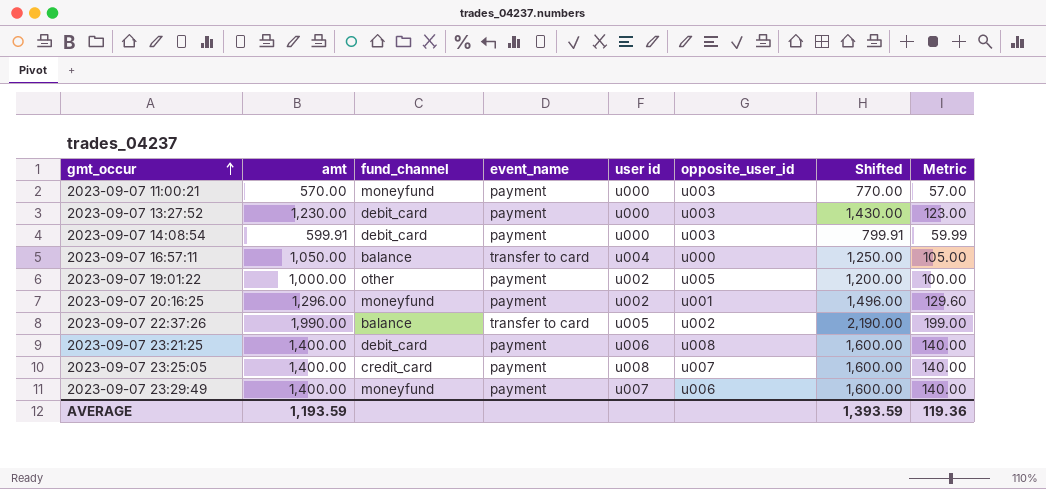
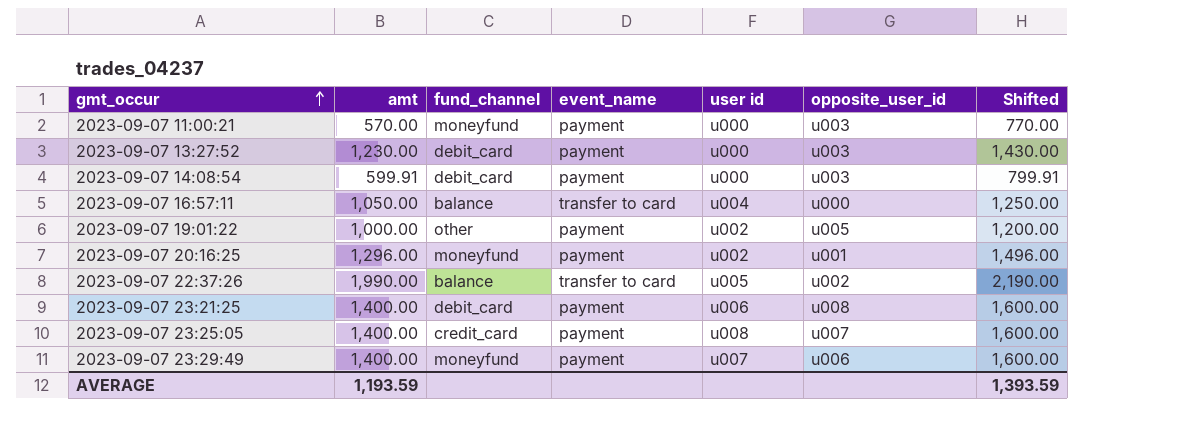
column Metric | formula: [amt] * 0.1 -> none

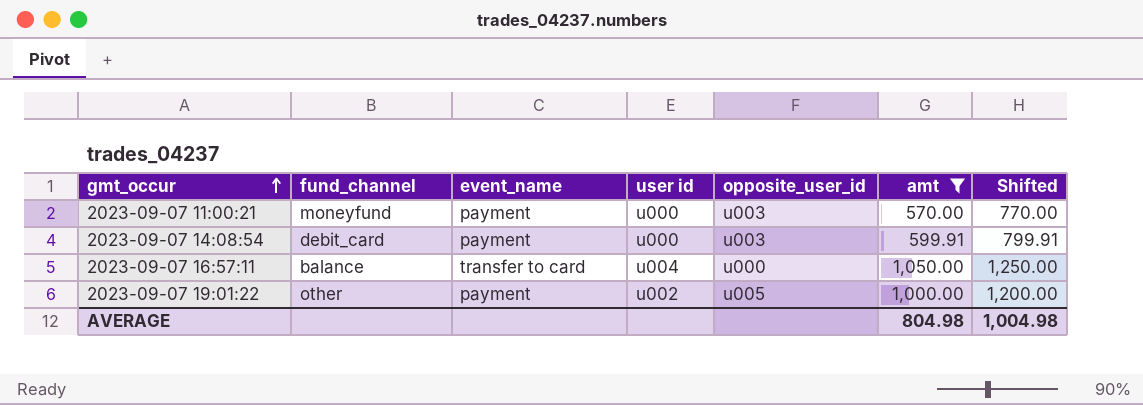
filter: none -> amt <= 1,050.00
column amt | position: 2 -> 6
AVERAGE | amt: 1,193.59 -> 804.98
AVERAGE | Shifted: 1,393.59 -> 1,004.98

